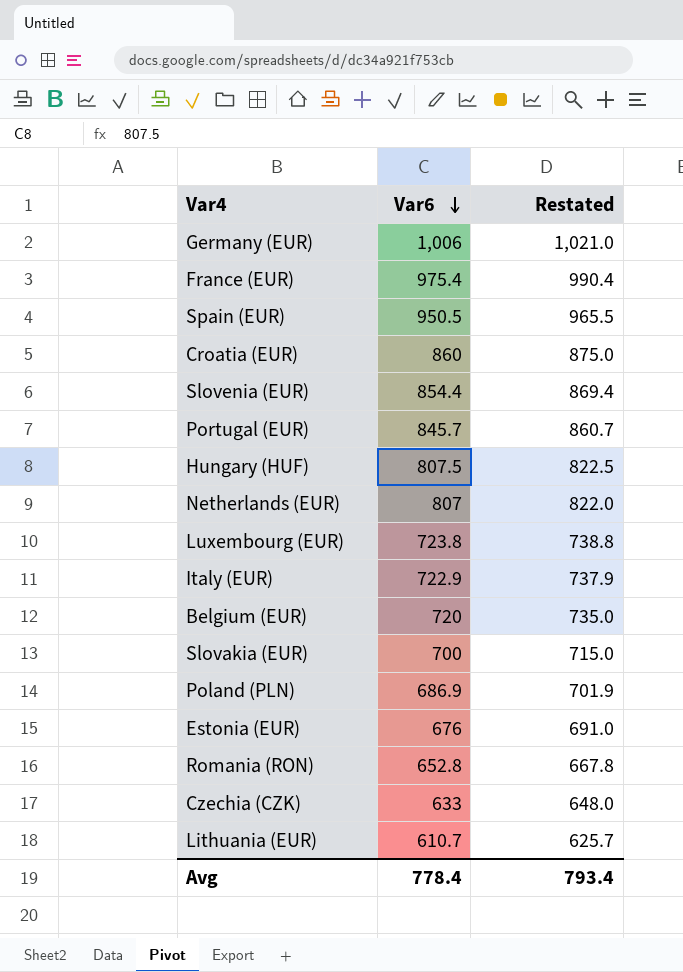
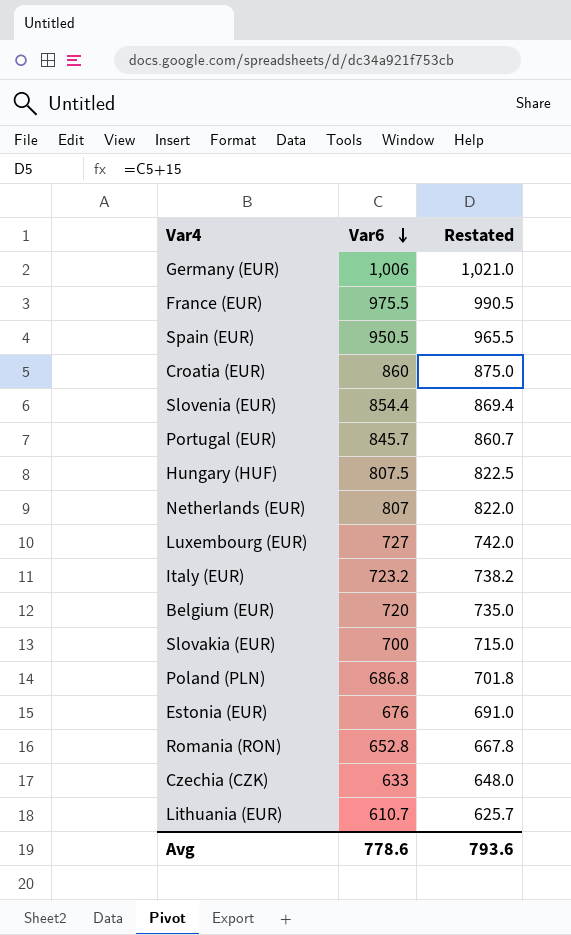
France (EUR) | Var6: 975.4 -> 975.5
France (EUR) | Restated: 990.4 -> 990.5
Luxembourg (EUR) | Var6: 723.8 -> 727
Luxembourg (EUR) | Restated: 738.8 -> 742.0
Italy (EUR) | Var6: 722.9 -> 723.2
Italy (EUR) | Restated: 737.9 -> 738.2
Poland (PLN) | Var6: 686.9 -> 686.8
Poland (PLN) | Restated: 701.9 -> 701.8
Avg | Var6: 778.4 -> 778.6
Avg | Restated: 793.4 -> 793.6

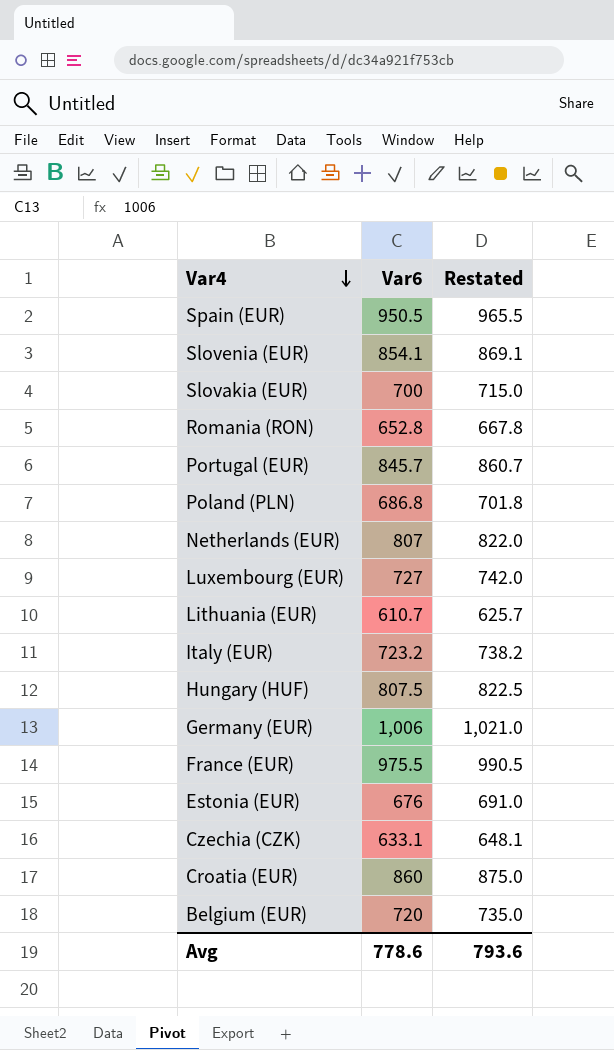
row order: Var6 descending -> Var4 descending
Slovenia (EUR) | Var6: 854.4 -> 854.1
Slovenia (EUR) | Restated: 869.4 -> 869.1
Czechia (CZK) | Var6: 633 -> 633.1
Czechia (CZK) | Restated: 648.0 -> 648.1

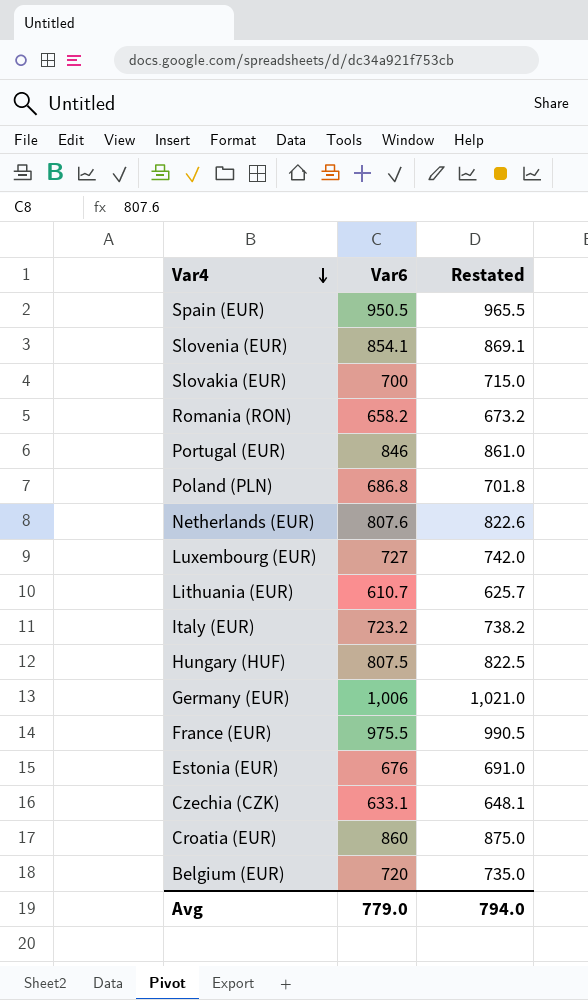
Romania (RON) | Var6: 652.8 -> 658.2
Romania (RON) | Restated: 667.8 -> 673.2
Portugal (EUR) | Var6: 845.7 -> 846
Portugal (EUR) | Restated: 860.7 -> 861.0
Netherlands (EUR) | Var6: 807 -> 807.6
Netherlands (EUR) | Restated: 822.0 -> 822.6
Avg | Var6: 778.6 -> 779.0
Avg | Restated: 793.6 -> 794.0

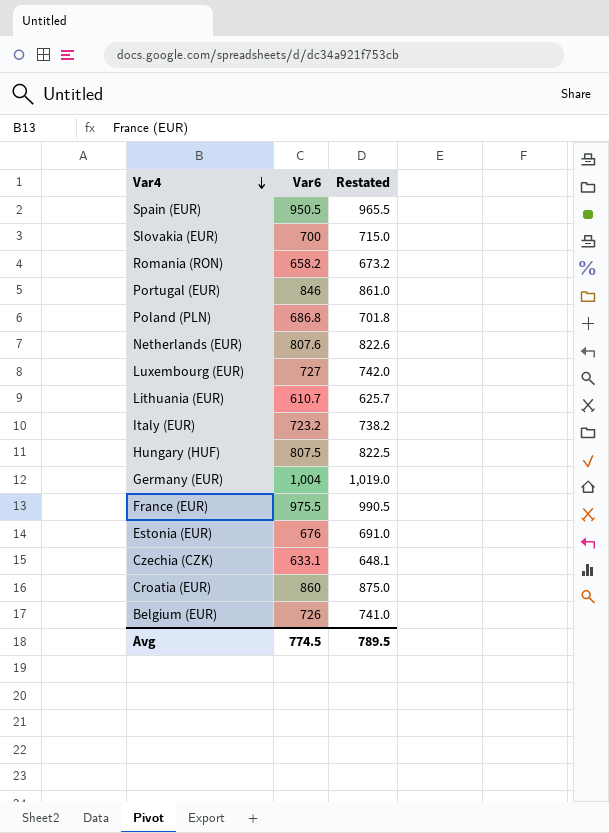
row Slovenia (EUR): 854.1 | 869.1 -> none
Germany (EUR) | Var6: 1,006 -> 1,004
Germany (EUR) | Restated: 1,021.0 -> 1,019.0
Belgium (EUR) | Var6: 720 -> 726
Belgium (EUR) | Restated: 735.0 -> 741.0
Avg | Var6: 779.0 -> 774.5
Avg | Restated: 794.0 -> 789.5

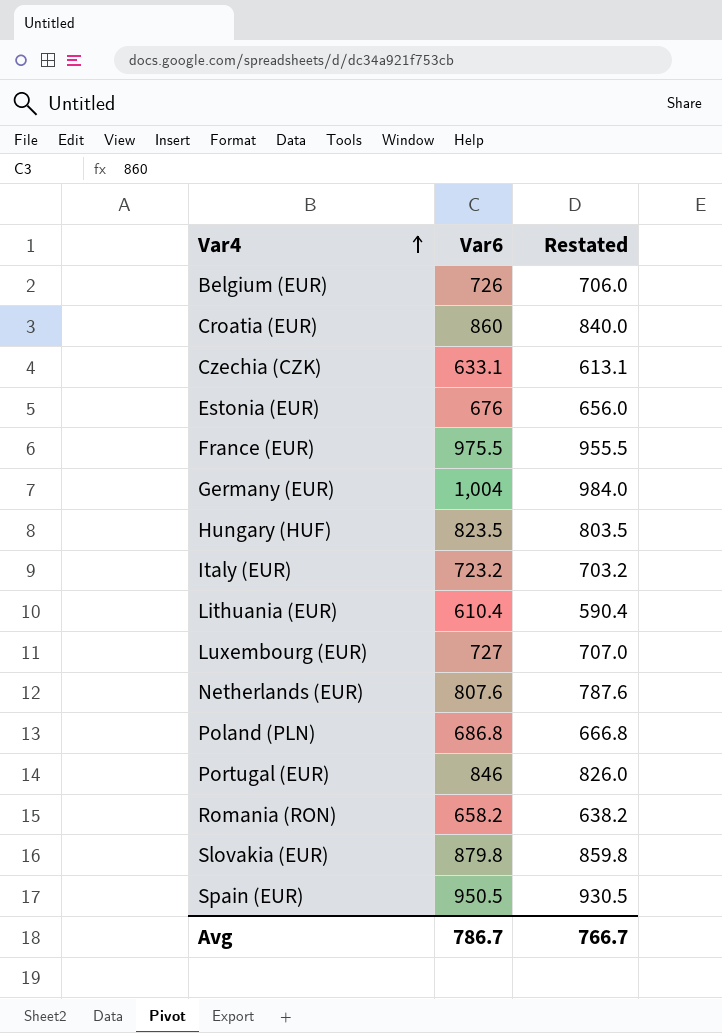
row order: Var4 descending -> Var4 ascending
column Restated | formula: [Var6] + 15 -> [Var6] - 20
Hungary (HUF) | Var6: 807.5 -> 823.5
Lithuania (EUR) | Var6: 610.7 -> 610.4
Slovakia (EUR) | Var6: 700 -> 879.8
Avg | Var6: 774.5 -> 786.7
Avg | Restated: 789.5 -> 766.7

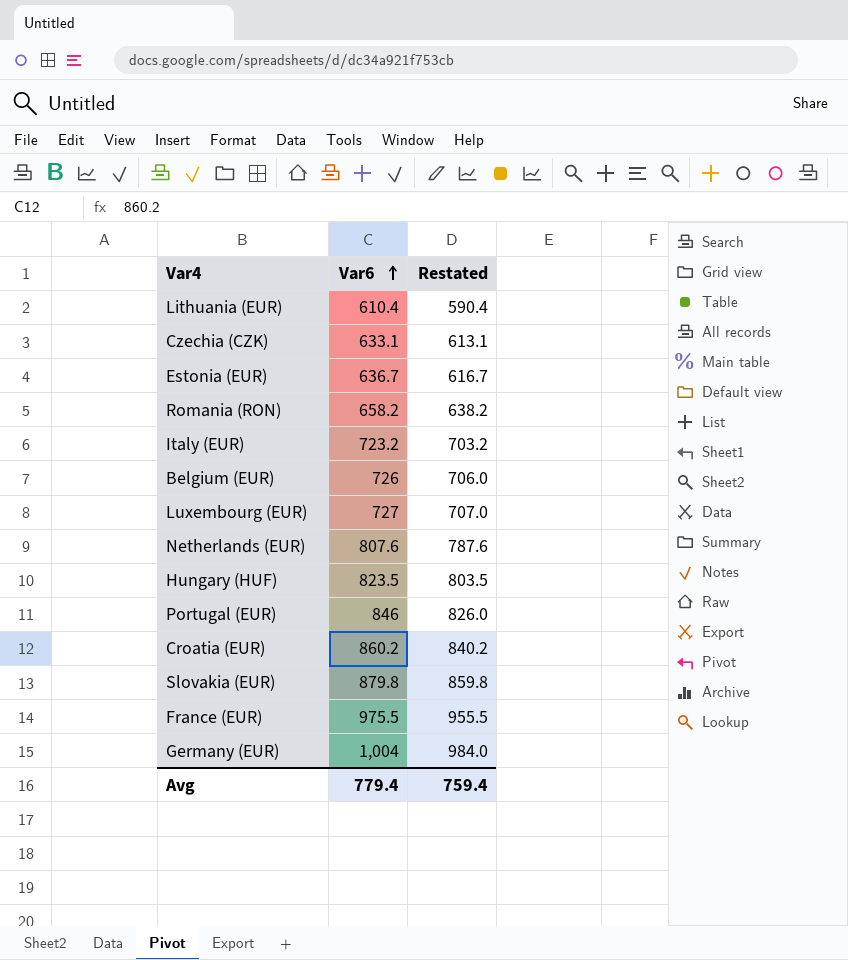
row order: Var4 ascending -> Var6 ascending
row Poland (PLN): 686.8 | 666.8 -> none
row Spain (EUR): 950.5 | 930.5 -> none
Estonia (EUR) | Var6: 676 -> 636.7
Estonia (EUR) | Restated: 656.0 -> 616.7
Croatia (EUR) | Var6: 860 -> 860.2
Croatia (EUR) | Restated: 840.0 -> 840.2
Avg | Var6: 786.7 -> 779.4
Avg | Restated: 766.7 -> 759.4

